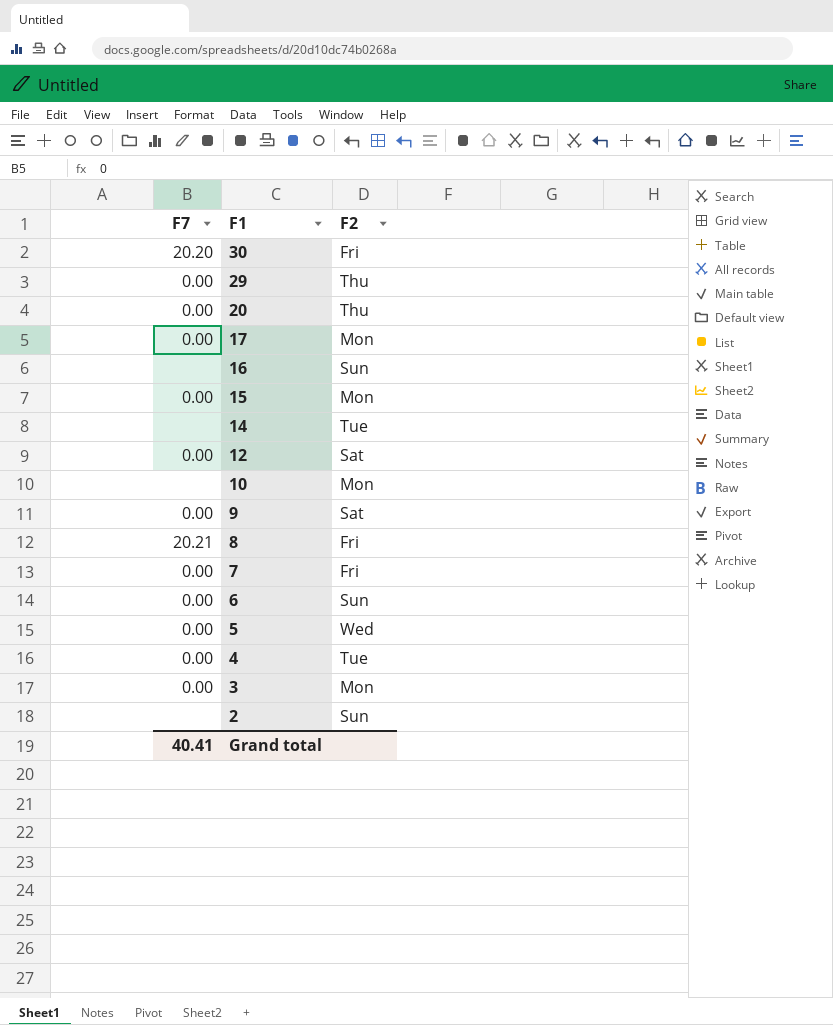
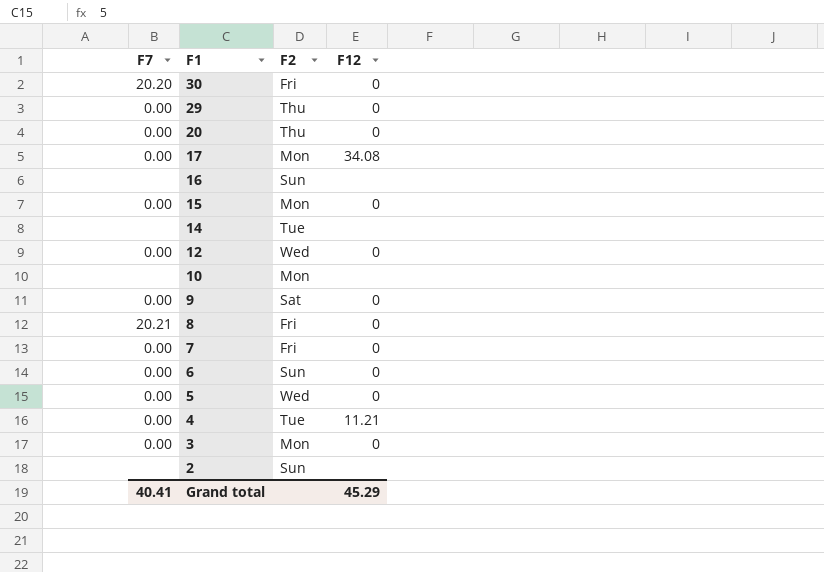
column F12 | position: none -> 4
12 | F2: Sat -> Wed

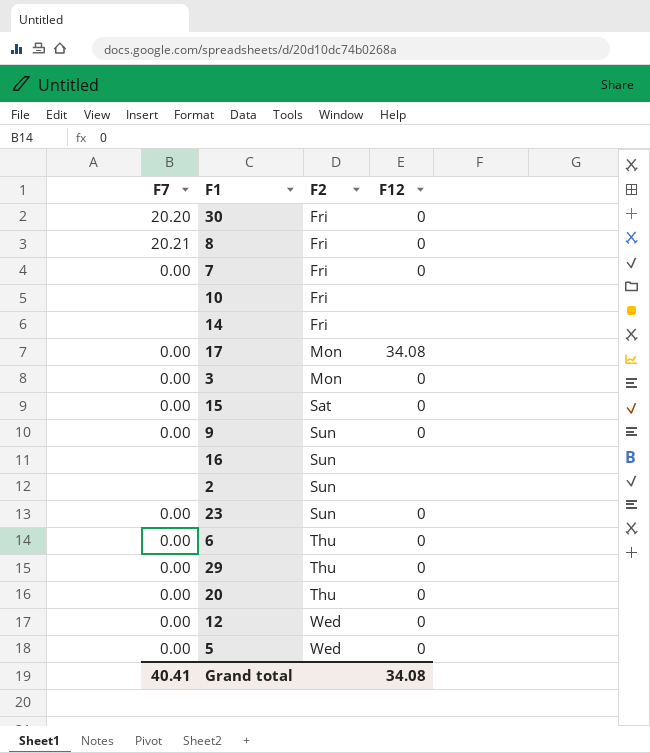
row order: F1 descending -> F2 ascending
row 4: 0.00 | Tue | 11.21 -> none
10 | F2: Mon -> Fri
14 | F2: Tue -> Fri
15 | F2: Mon -> Sat
9 | F2: Sat -> Sun
row 23: none -> 0.00 | Sun | 0
6 | F2: Sun -> Thu
Grand total | F12: 45.29 -> 34.08

